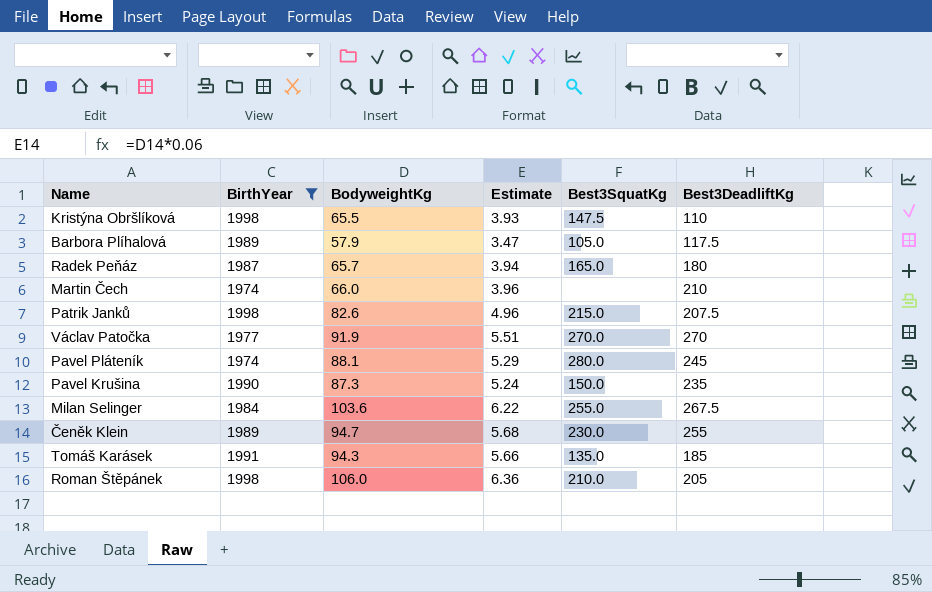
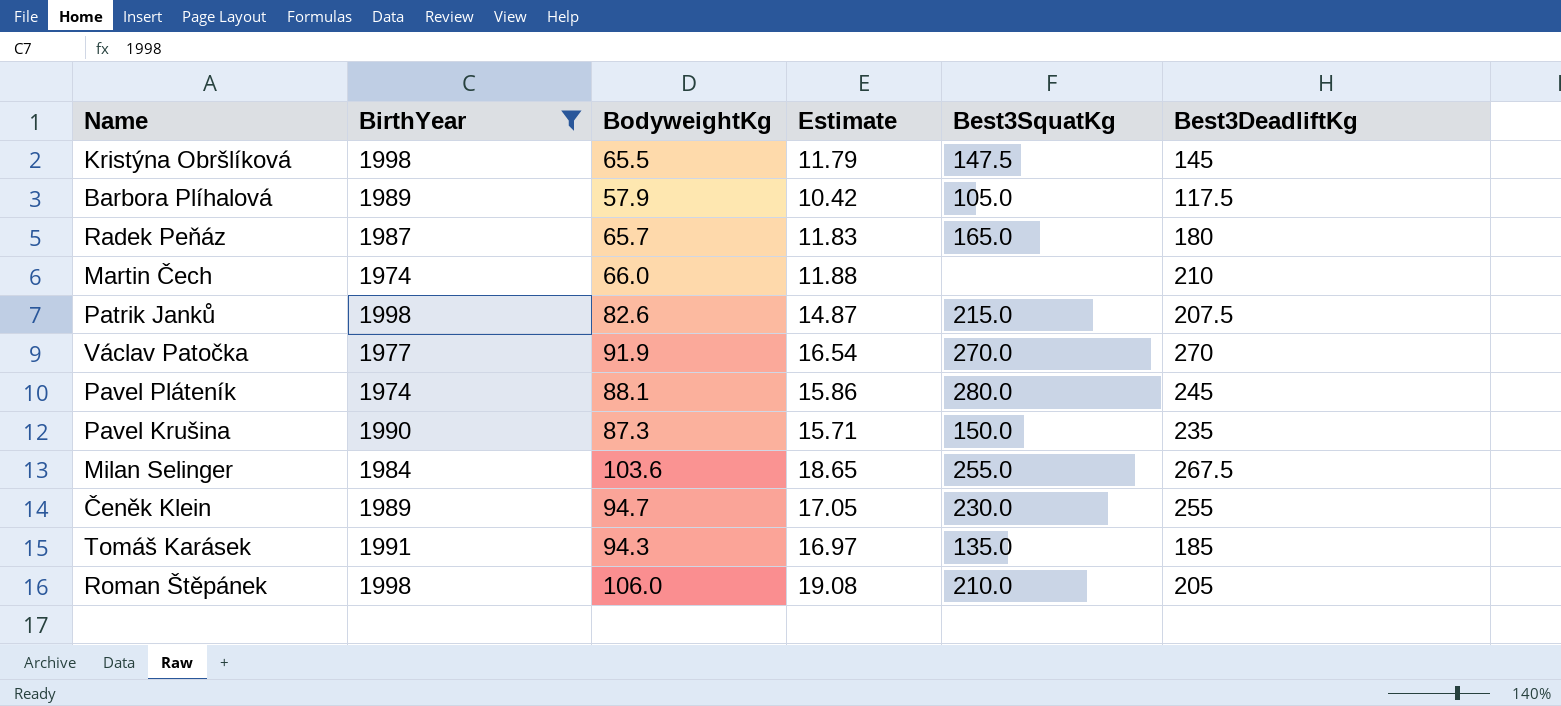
column Estimate | formula: [BodyweightKg] * 0.06 -> [BodyweightKg] * 0.18
Kristýna Obršlíková | Best3DeadliftKg: 110 -> 145

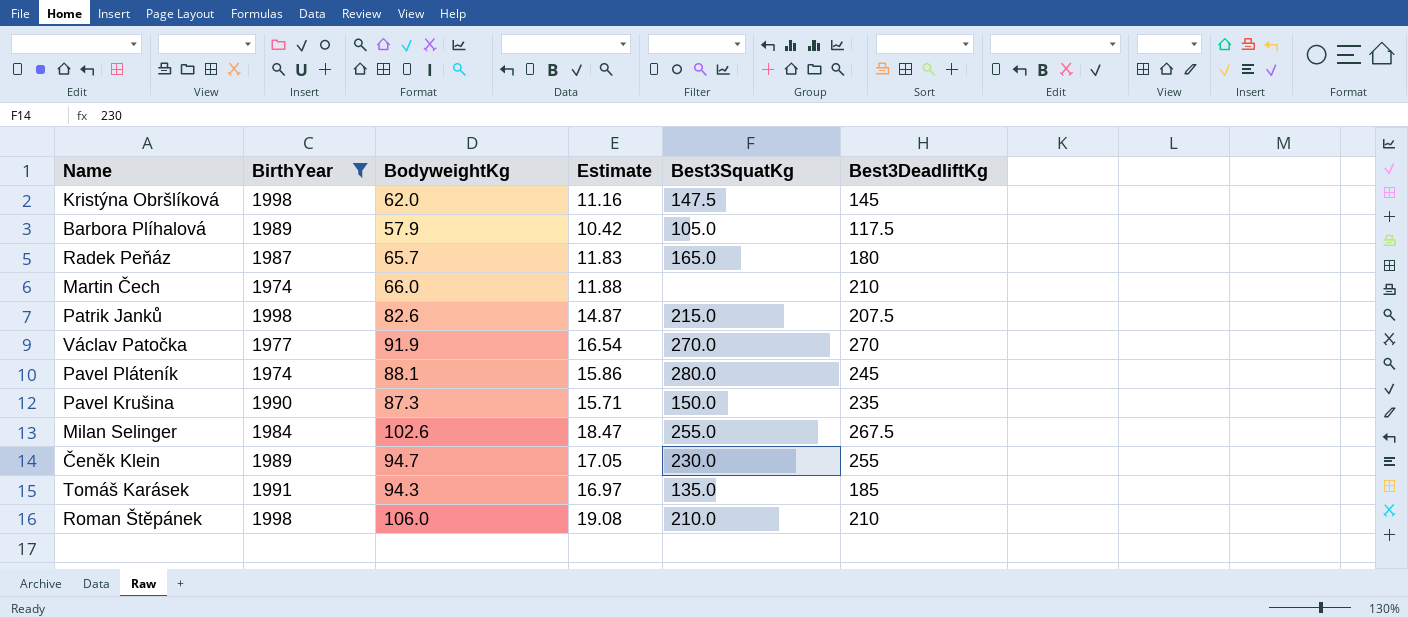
Kristýna Obršlíková | BodyweightKg: 65.5 -> 62.0
Kristýna Obršlíková | Estimate: 11.79 -> 11.16
Milan Selinger | BodyweightKg: 103.6 -> 102.6
Milan Selinger | Estimate: 18.65 -> 18.47
Roman Štěpánek | Best3DeadliftKg: 205 -> 210

